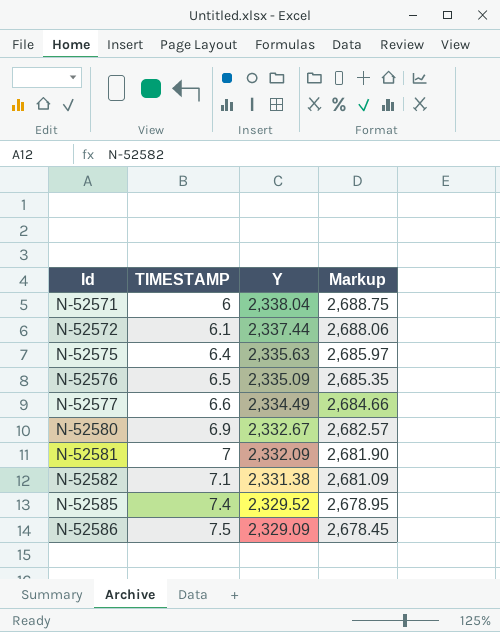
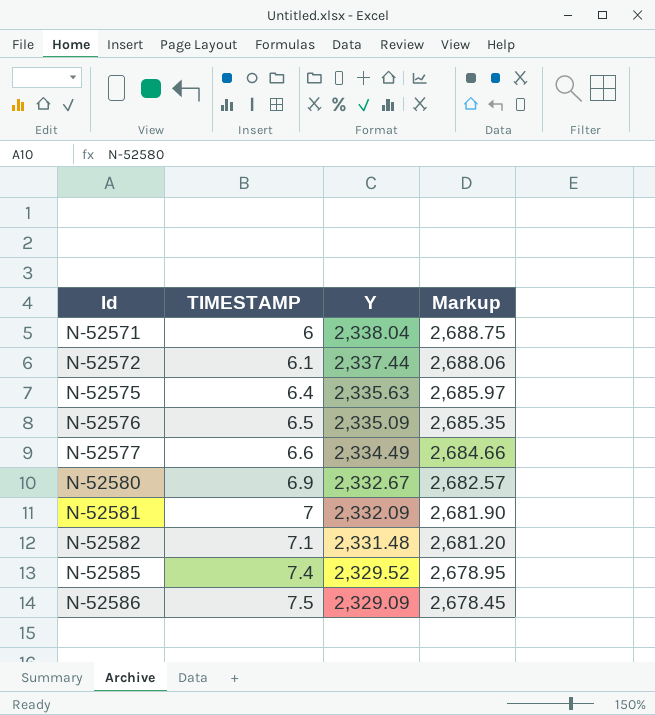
N-52582 | Y: 2,331.38 -> 2,331.48
N-52582 | Markup: 2,681.09 -> 2,681.20

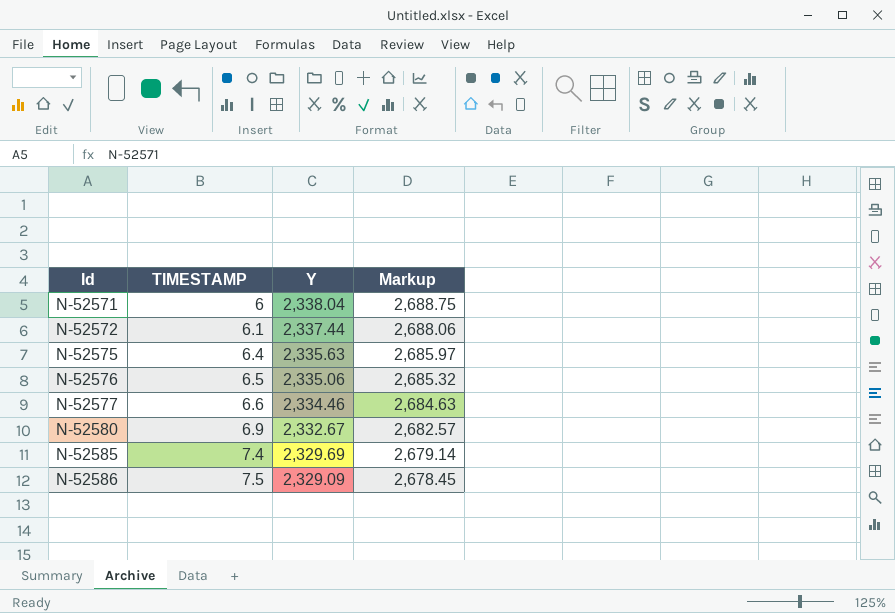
row N-52581: 7 | 2,332.09 | 2,681.90 -> none
row N-52582: 7.1 | 2,331.48 | 2,681.20 -> none
N-52576 | Y: 2,335.09 -> 2,335.06
N-52576 | Markup: 2,685.35 -> 2,685.32
N-52577 | Y: 2,334.49 -> 2,334.46
N-52577 | Markup: 2,684.66 -> 2,684.63
N-52585 | Y: 2,329.52 -> 2,329.69
N-52585 | Markup: 2,678.95 -> 2,679.14

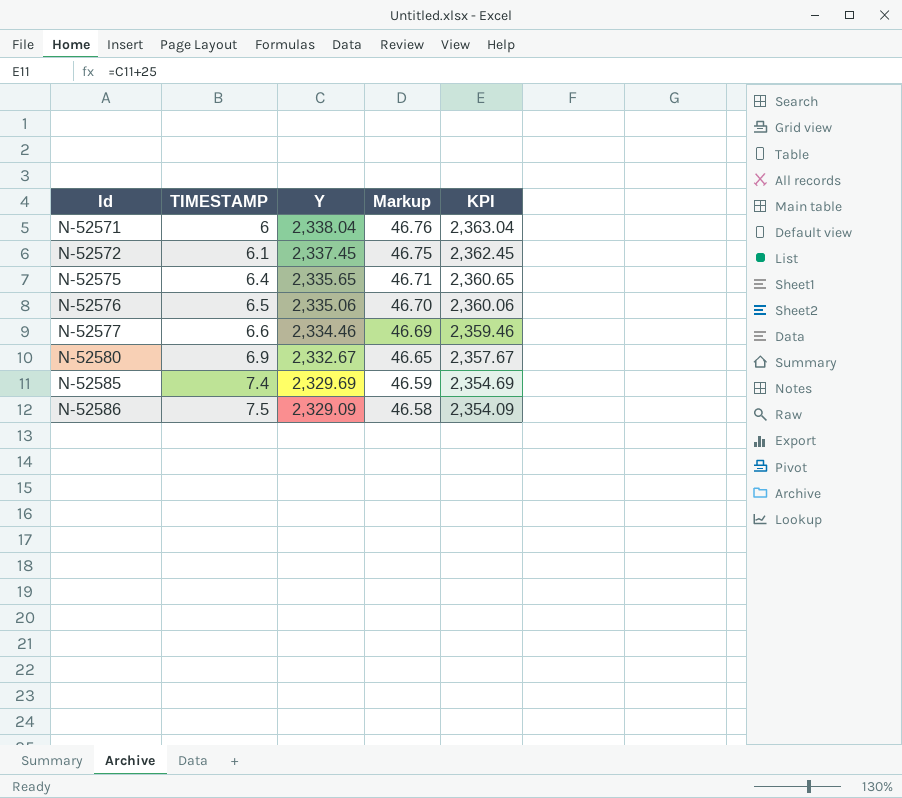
column Markup | formula: [Y] * 1.15 -> [Y] * 0.02
column KPI | formula: none -> [Y] + 25
N-52572 | Y: 2,337.44 -> 2,337.45
N-52575 | Y: 2,335.63 -> 2,335.65

